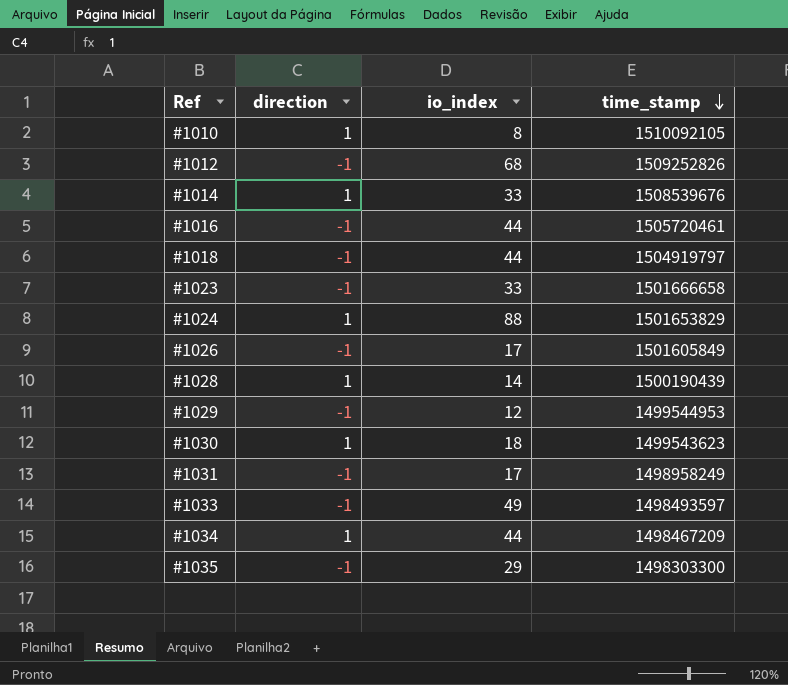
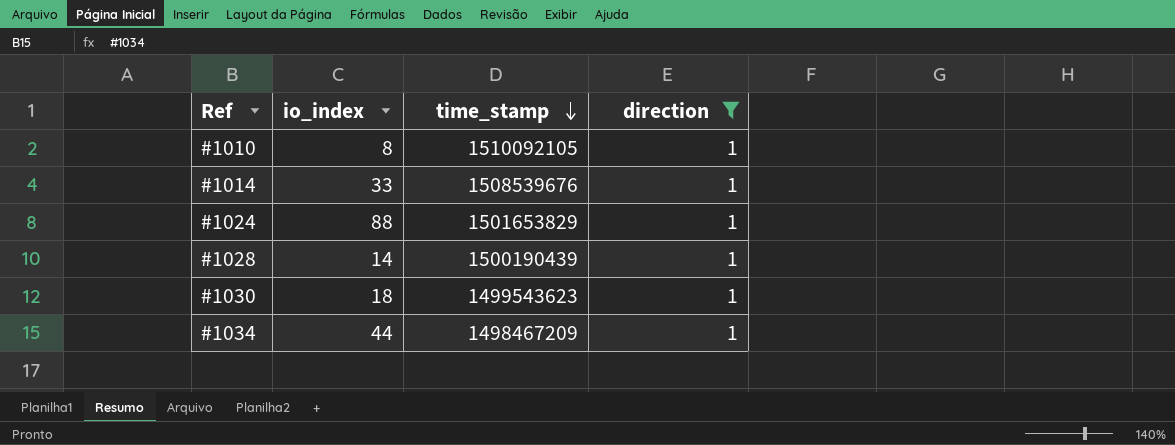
filter: none -> direction = 1
column direction | position: 2 -> 4

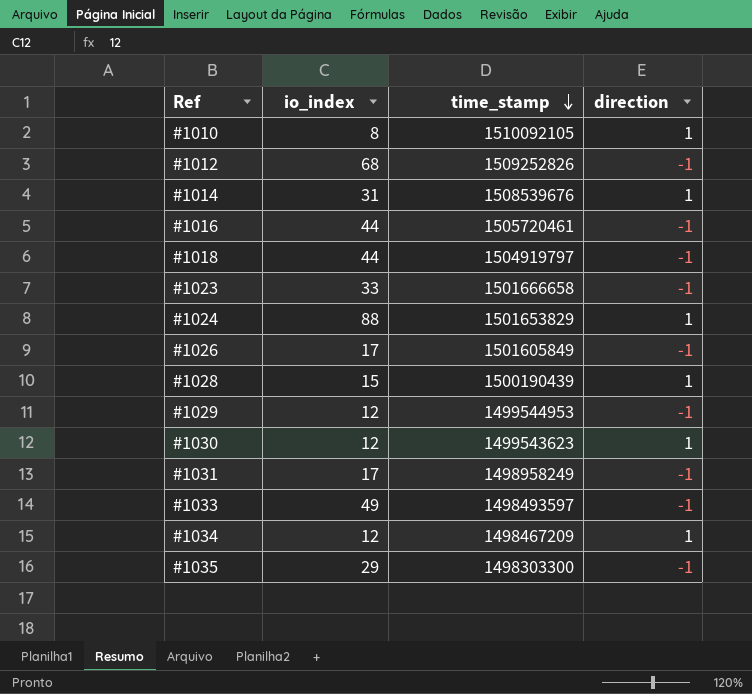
filter: direction = 1 -> none
#1014 | io_index: 33 -> 31
#1028 | io_index: 14 -> 15
#1030 | io_index: 18 -> 12
#1034 | io_index: 44 -> 12

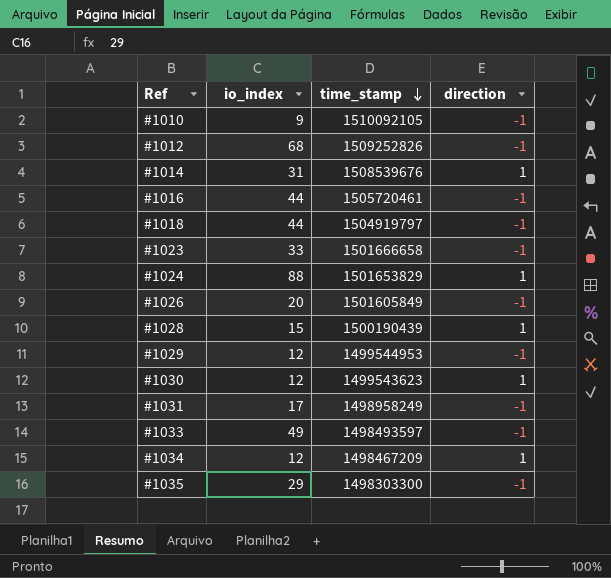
#1010 | io_index: 8 -> 9
#1010 | direction: 1 -> -1
#1026 | io_index: 17 -> 20

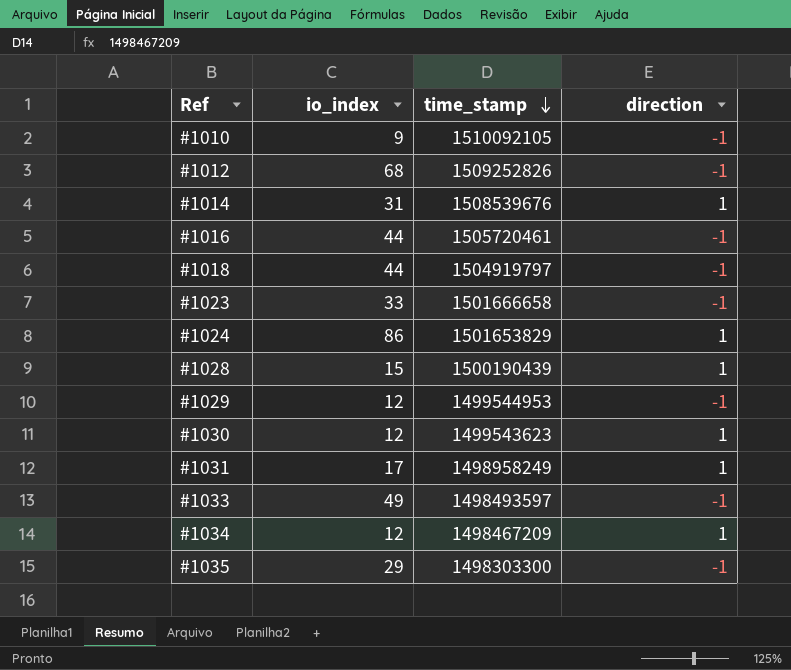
row #1026: 20 | 1501605849 | -1 -> none
#1024 | io_index: 88 -> 86
#1031 | direction: -1 -> 1

